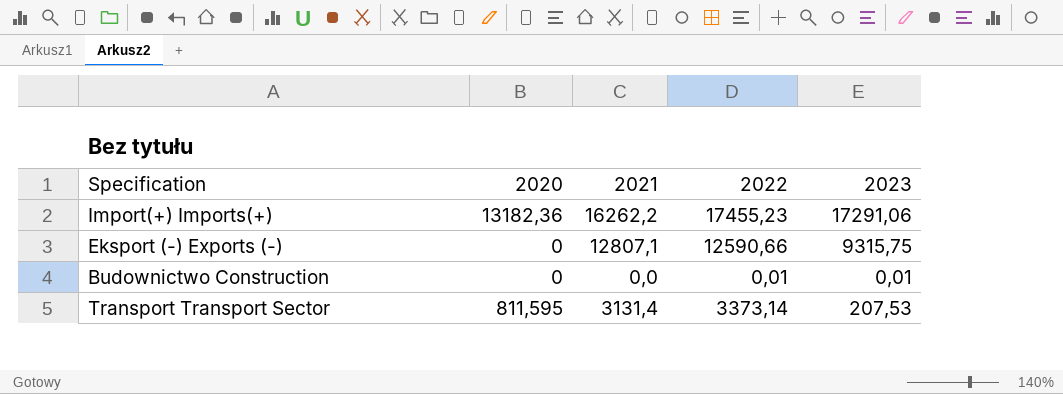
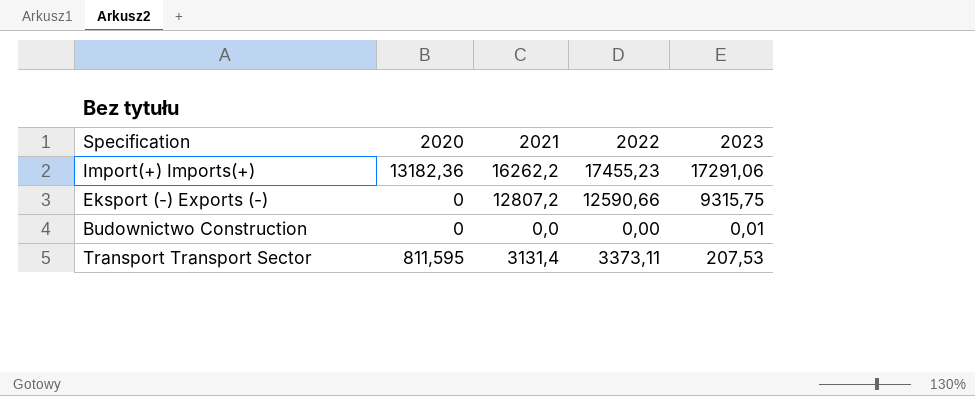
Eksport (-) Exports (-) | 2021: 12807,1 -> 12807,2
Budownictwo Construction | 2022: 0,01 -> 0,00
Transport Transport Sector | 2022: 3373,14 -> 3373,11

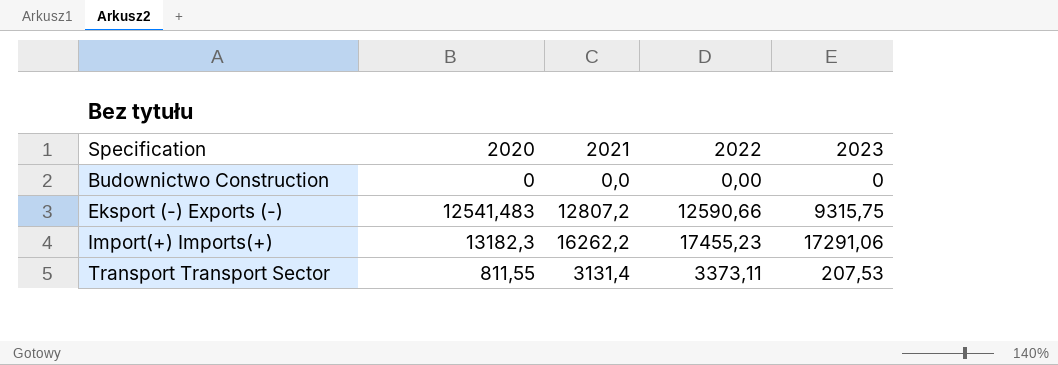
row order: none -> Specification ascending
Budownictwo Construction | 2023: 0,01 -> 0
Eksport (-) Exports (-) | 2020: 0 -> 12541,483
Import(+) Imports(+) | 2020: 13182,36 -> 13182,3
Transport Transport Sector | 2020: 811,595 -> 811,55

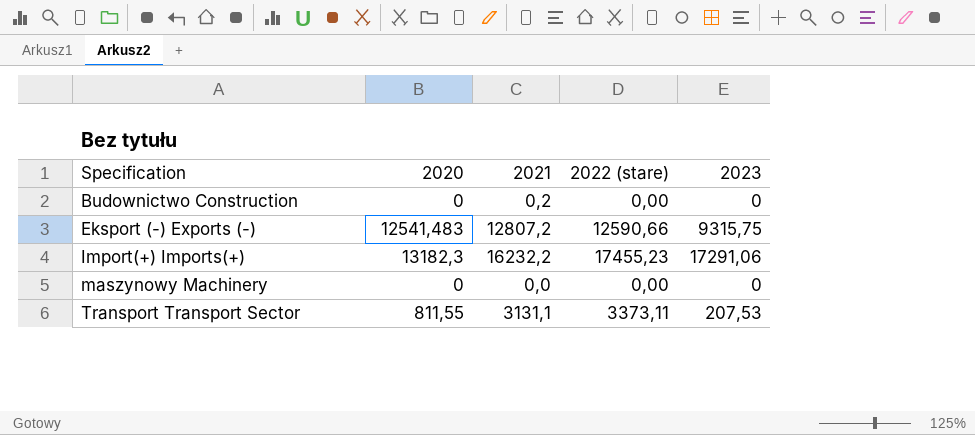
column name: 2022 -> 2022 (stare)
Budownictwo Construction | 2021: 0,0 -> 0,2
Import(+) Imports(+) | 2021: 16262,2 -> 16232,2
row maszynowy Machinery: none -> 0 | 0,0 | 0,00 | 0
Transport Transport Sector | 2021: 3131,4 -> 3131,1

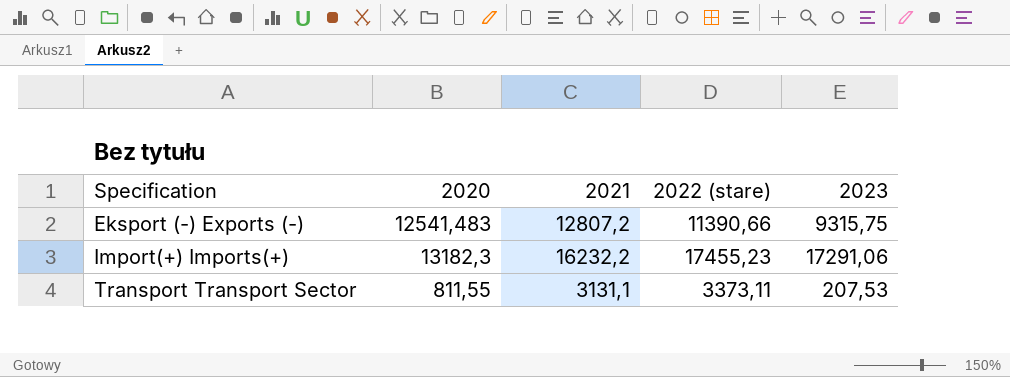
row Budownictwo Construction: 0 | 0,2 | 0,00 | 0 -> none
row maszynowy Machinery: 0 | 0,0 | 0,00 | 0 -> none
Eksport (-) Exports (-) | 2022 (stare): 12590,66 -> 11390,66

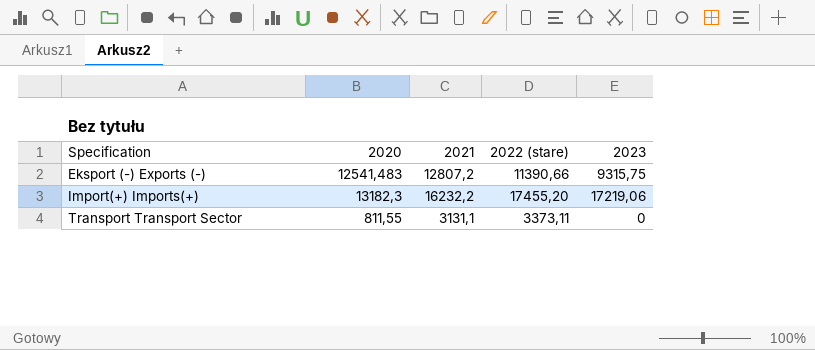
Import(+) Imports(+) | 2022 (stare): 17455,23 -> 17455,20
Import(+) Imports(+) | 2023: 17291,06 -> 17219,06
Transport Transport Sector | 2023: 207,53 -> 0

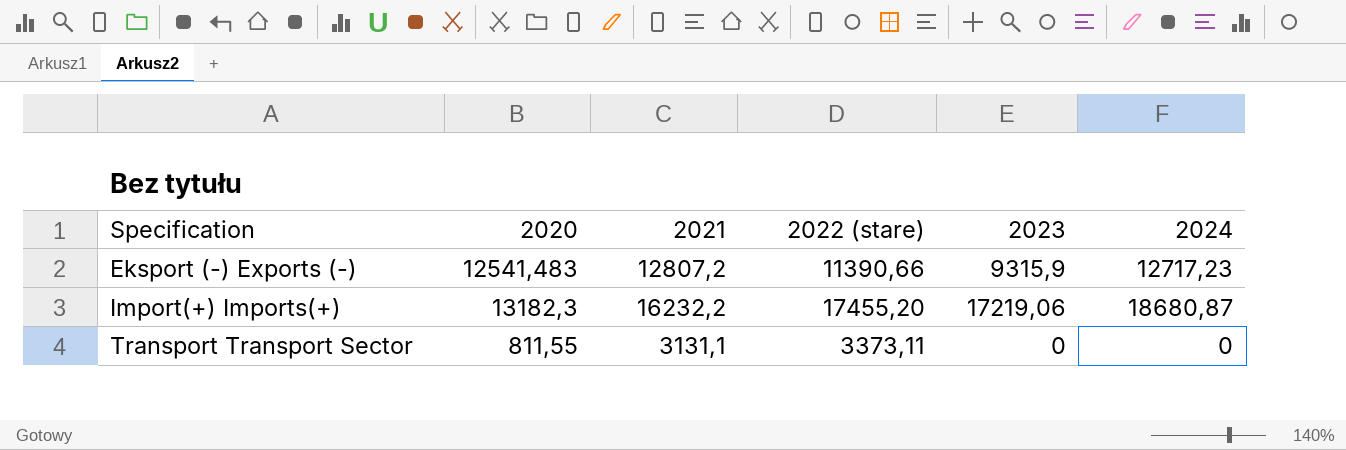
column 2024 | position: none -> 6
Eksport (-) Exports (-) | 2023: 9315,75 -> 9315,9

